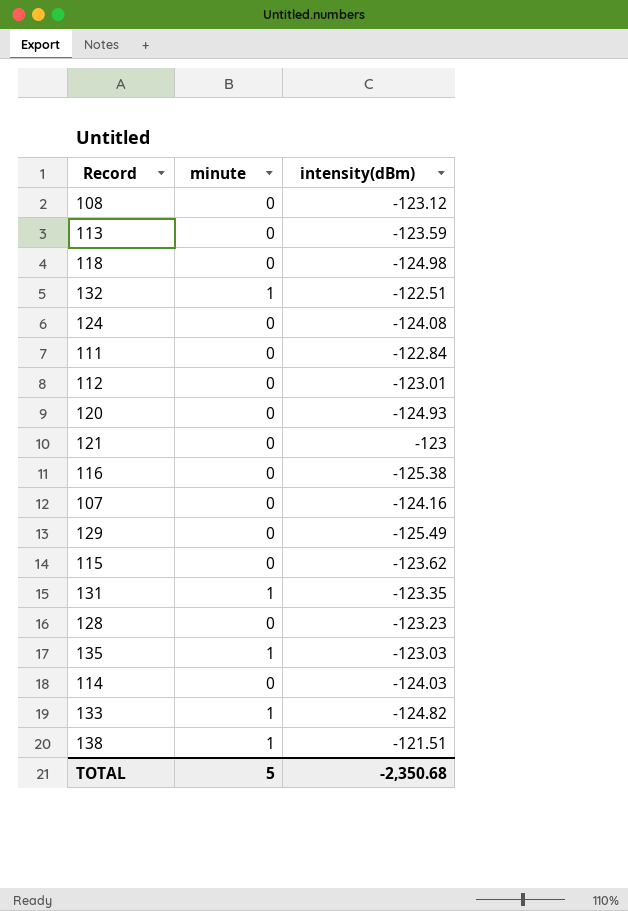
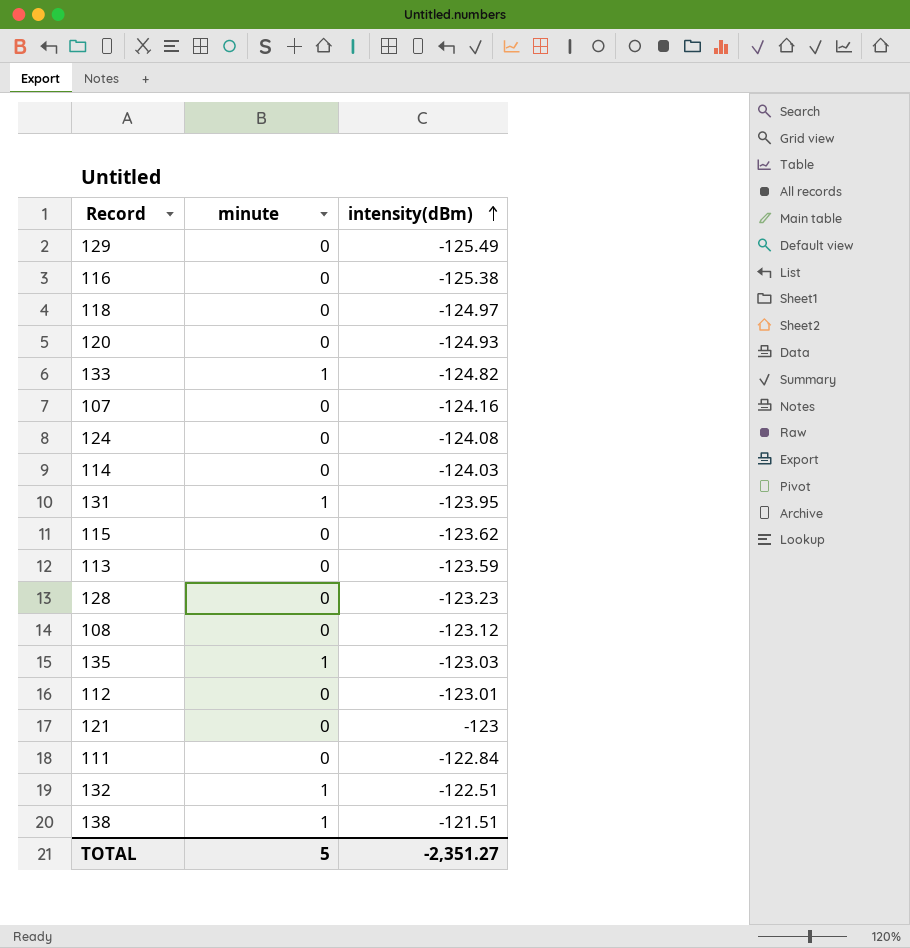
row order: none -> intensity(dBm) ascending
118 | intensity(dBm): -124.98 -> -124.97
131 | intensity(dBm): -123.35 -> -123.95
TOTAL | intensity(dBm): -2,350.68 -> -2,351.27

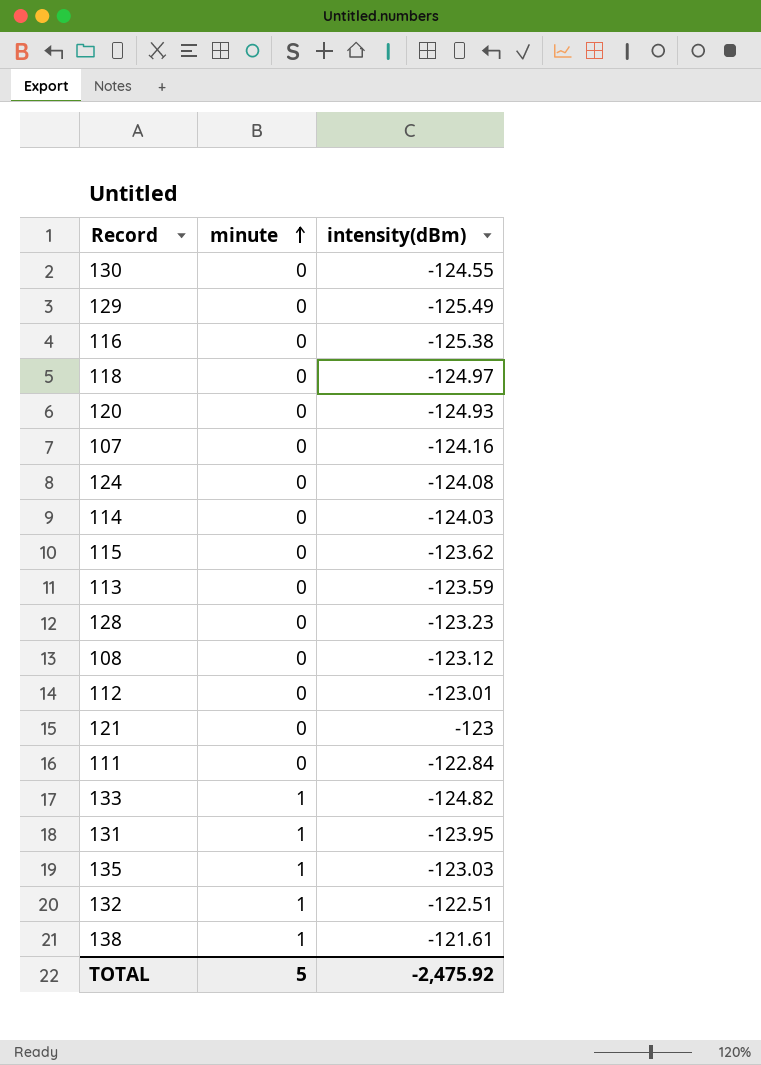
row order: intensity(dBm) ascending -> minute ascending
row 130: none -> 0 | -124.55
138 | intensity(dBm): -121.51 -> -121.61
TOTAL | intensity(dBm): -2,351.27 -> -2,475.92

